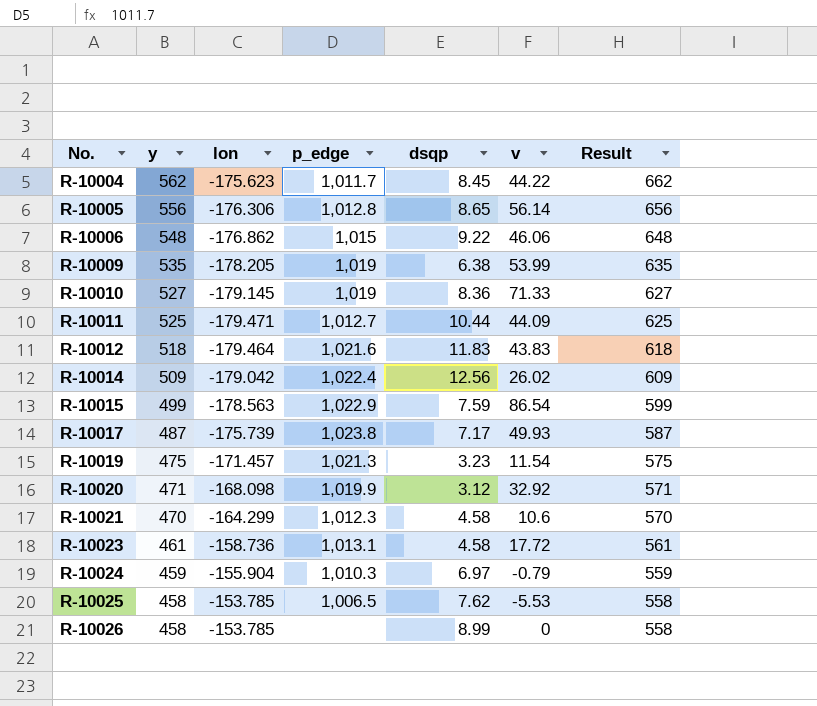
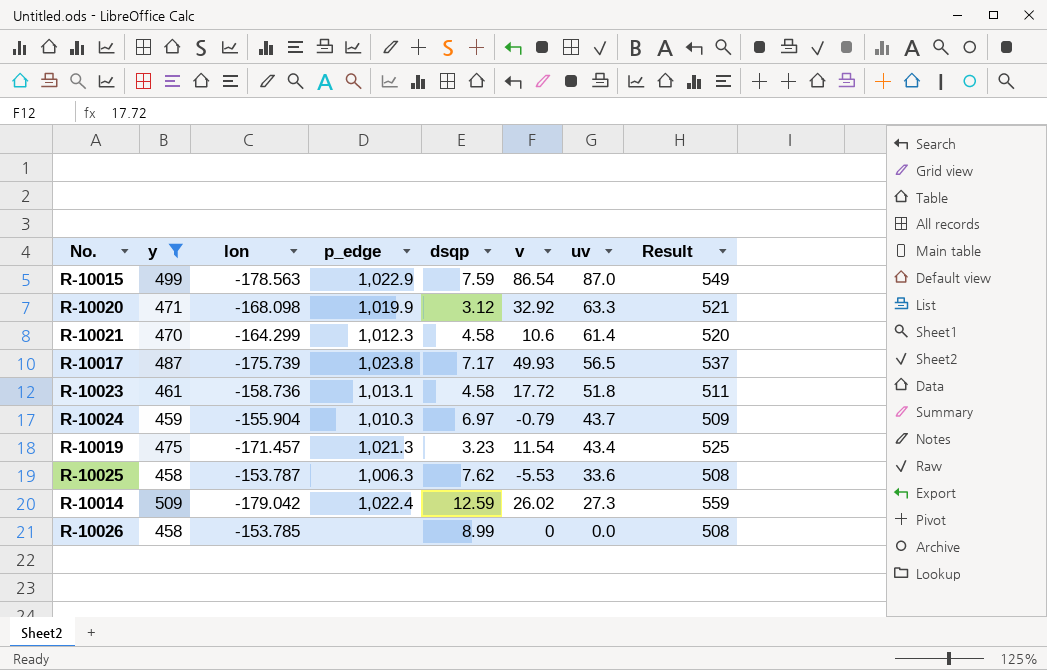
filter: none -> y <= 509
row order: No. ascending -> uv descending
column uv | position: none -> 7
column Result | formula: [y] + 100 -> [y] + 50
R-10025 | lon: -153.785 -> -153.787
R-10025 | p_edge: 1,006.5 -> 1,006.3
R-10014 | dsqp: 12.56 -> 12.59

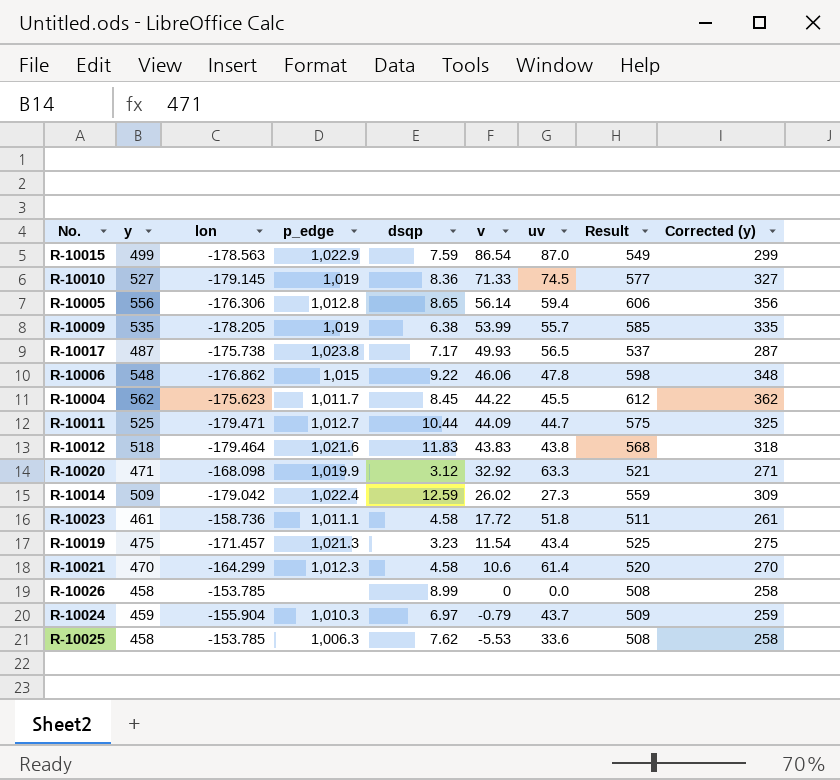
filter: y <= 509 -> none
row order: uv descending -> v descending
column Corrected (y) | formula: none -> [y] - 200
R-10017 | lon: -175.739 -> -175.738
R-10023 | p_edge: 1,013.1 -> 1,011.1
R-10025 | lon: -153.787 -> -153.785

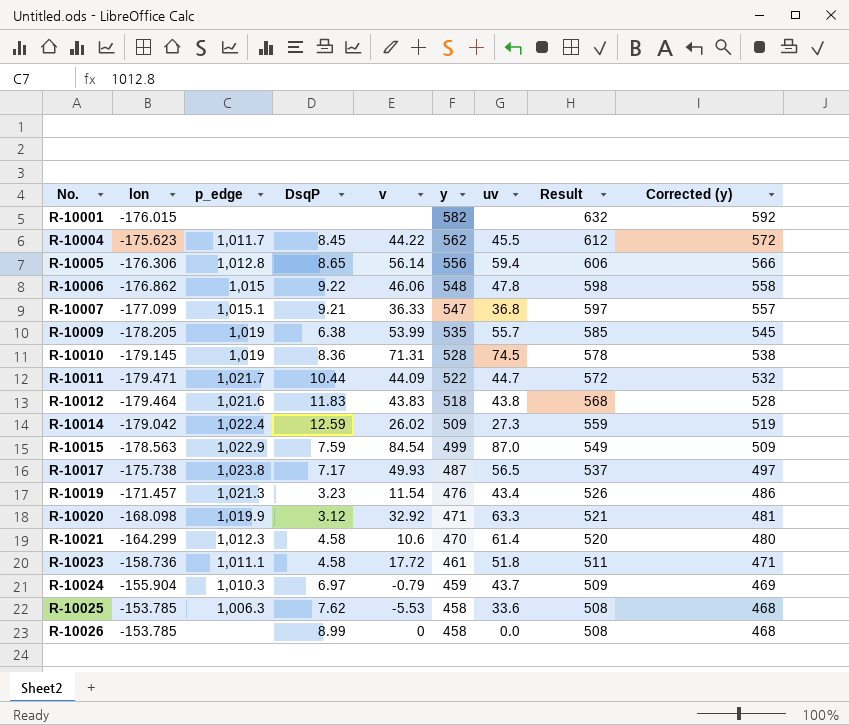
row order: v descending -> No. ascending
column name: dsqp -> DsqP
column y | position: 2 -> 6
column Corrected (y) | formula: [y] - 200 -> [y] + 10
row R-10001: none -> -176.015 | none | none | none | 582 | none | 632 | 592
row R-10007: none -> -177.099 | 1,015.1 | 9.21 | 36.33 | 547 | 36.8 | 597 | 557
R-10010 | v: 71.33 -> 71.31
R-10010 | y: 527 -> 528
R-10010 | Result: 577 -> 578
R-10011 | p_edge: 1,012.7 -> 1,021.7
R-10011 | y: 525 -> 522
R-10011 | Result: 575 -> 572
R-10015 | v: 86.54 -> 84.54
R-10019 | y: 475 -> 476
R-10019 | Result: 525 -> 526

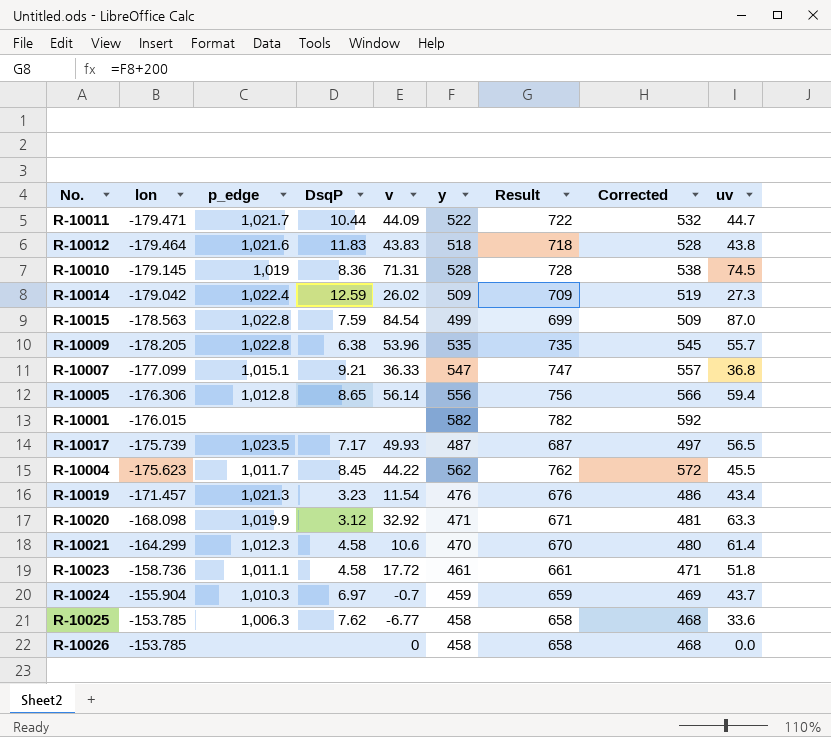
row order: No. ascending -> lon ascending
column Result | formula: [y] + 50 -> [y] + 200
column name: Corrected (y) -> Corrected
column uv | position: 7 -> 9
row R-10006: -176.862 | 1,015 | 9.22 | 46.06 | 548 | 47.8 | 598 | 558 -> none
R-10015 | p_edge: 1,022.9 -> 1,022.8
R-10009 | p_edge: 1,019 -> 1,022.8
R-10009 | v: 53.99 -> 53.96
R-10017 | lon: -175.738 -> -175.739
R-10017 | p_edge: 1,023.8 -> 1,023.5
R-10024 | v: -0.79 -> -0.7
R-10025 | v: -5.53 -> -6.77
R-10026 | DsqP: 8.99 -> none

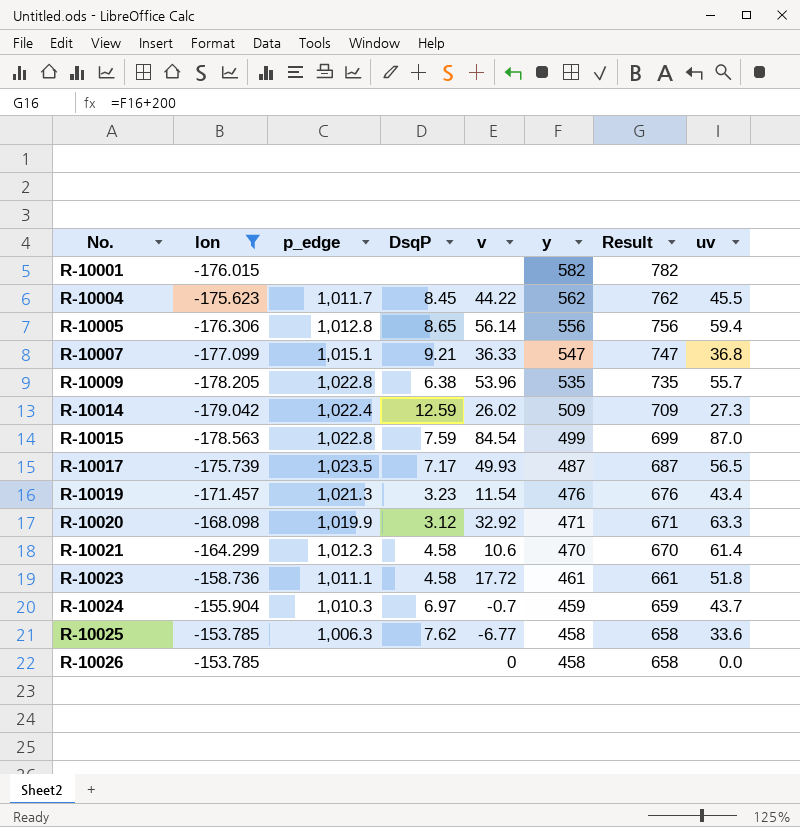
filter: none -> lon >= -179.042
row order: lon ascending -> No. ascending
column Corrected | formula: [y] + 10 -> none

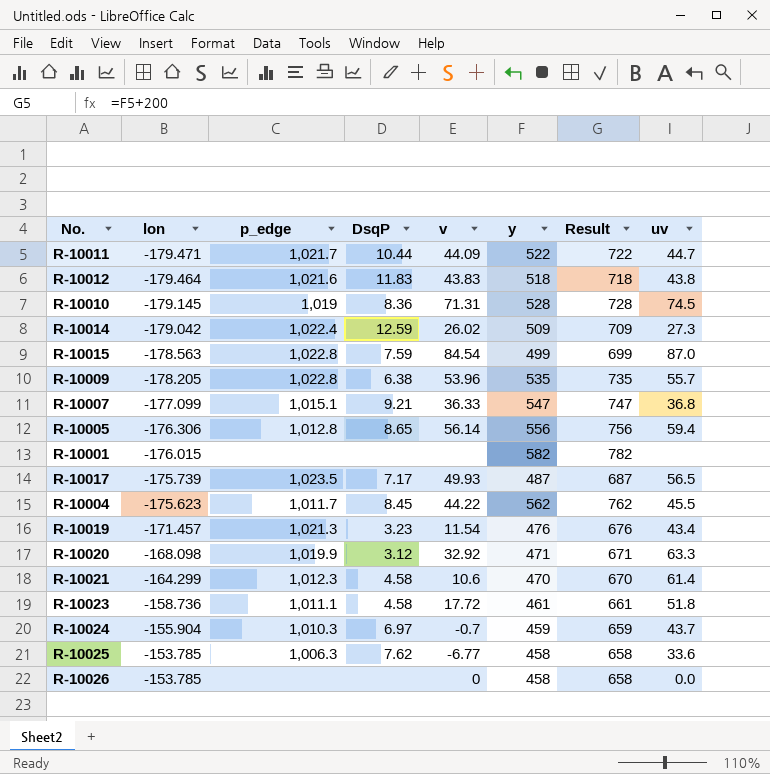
filter: lon >= -179.042 -> none
row order: No. ascending -> lon ascending

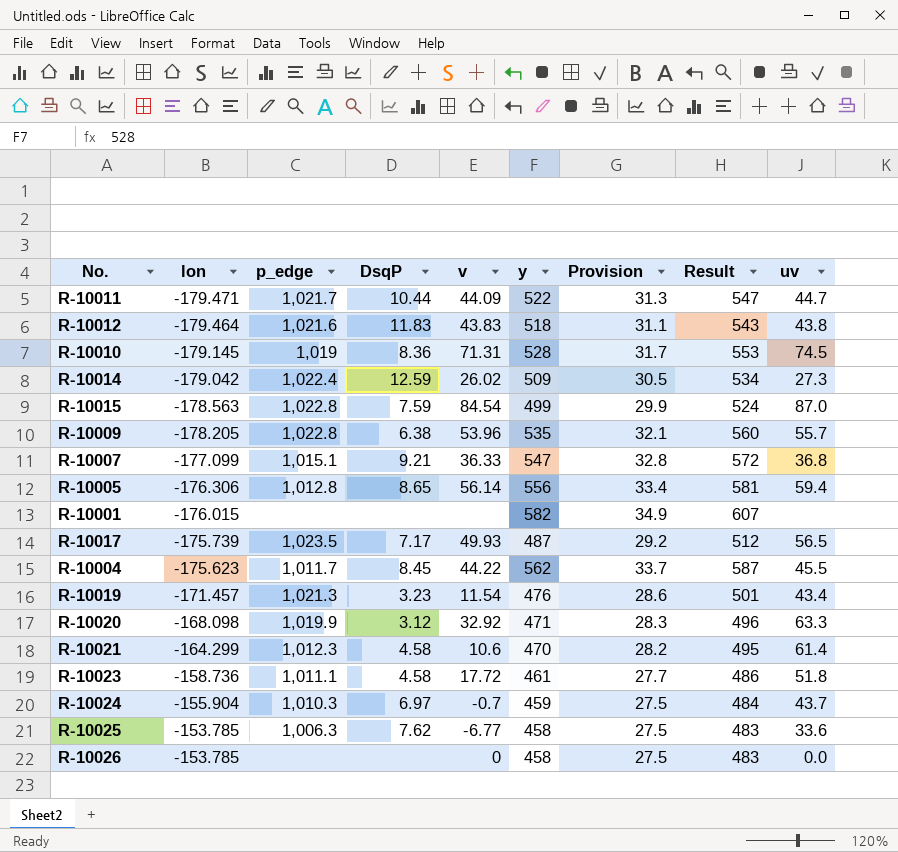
column Provision | formula: none -> [y] * 0.06
column Result | formula: [y] + 200 -> [y] + 25

